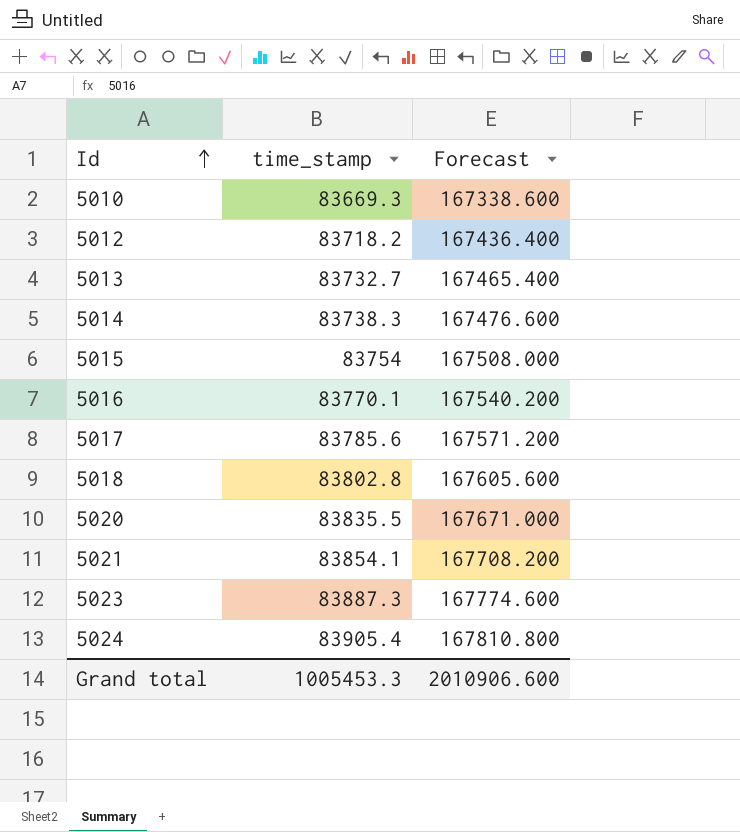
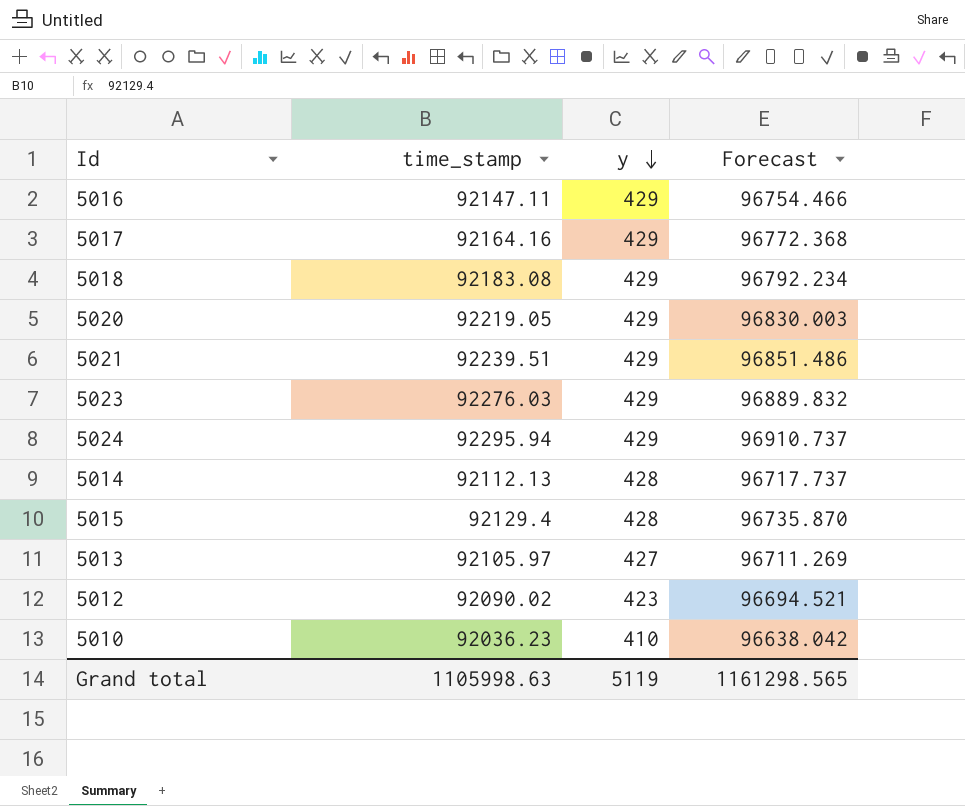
row order: Id ascending -> y descending
column y | position: none -> 3
column Forecast | formula: [time_stamp] * 2 -> [time_stamp] * 1.05
5016 | time_stamp: 83770.1 -> 92147.11
5017 | time_stamp: 83785.6 -> 92164.16
5018 | time_stamp: 83802.8 -> 92183.08
5020 | time_stamp: 83835.5 -> 92219.05
5021 | time_stamp: 83854.1 -> 92239.51
5023 | time_stamp: 83887.3 -> 92276.03
5024 | time_stamp: 83905.4 -> 92295.94
5014 | time_stamp: 83738.3 -> 92112.13
5015 | time_stamp: 83754 -> 92129.4
5013 | time_stamp: 83732.7 -> 92105.97
5012 | time_stamp: 83718.2 -> 92090.02
5010 | time_stamp: 83669.3 -> 92036.23
Grand total | time_stamp: 1005453.3 -> 1105998.63
Grand total | Forecast: 2010906.600 -> 1161298.565

